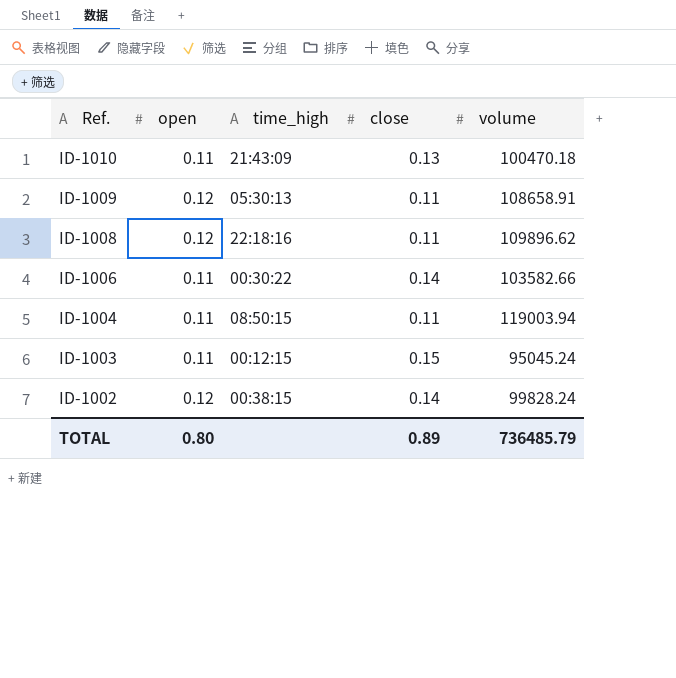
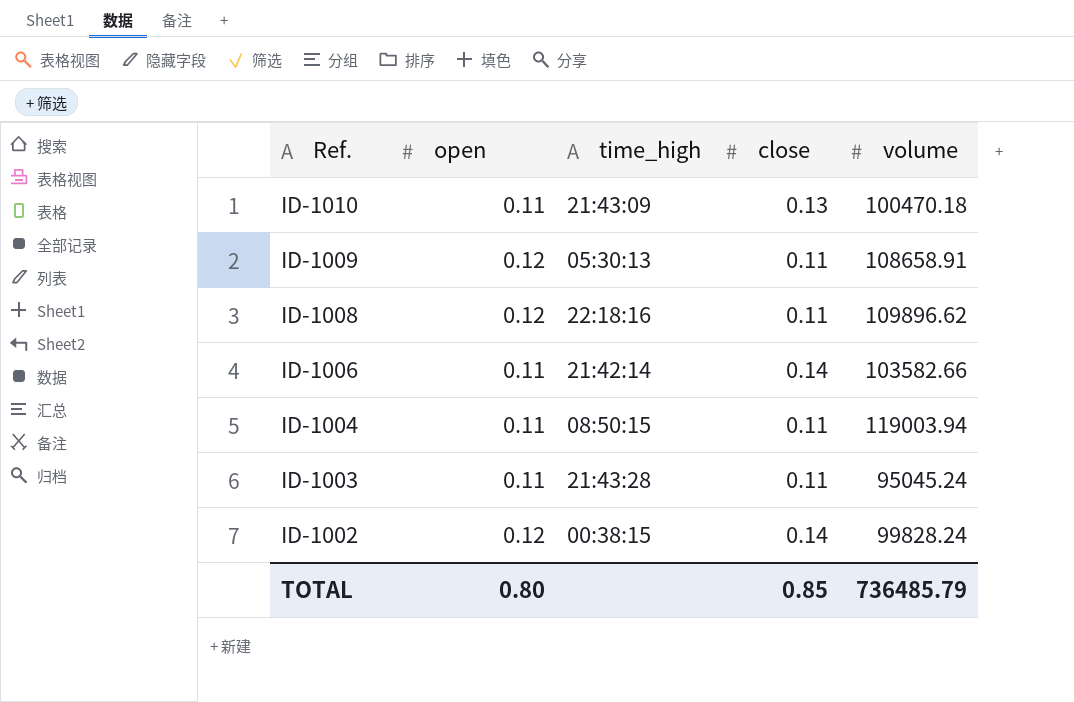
ID-1006 | time_high: 00:30:22 -> 21:42:14
ID-1003 | time_high: 00:12:15 -> 21:43:28
ID-1003 | close: 0.15 -> 0.11
TOTAL | close: 0.89 -> 0.85

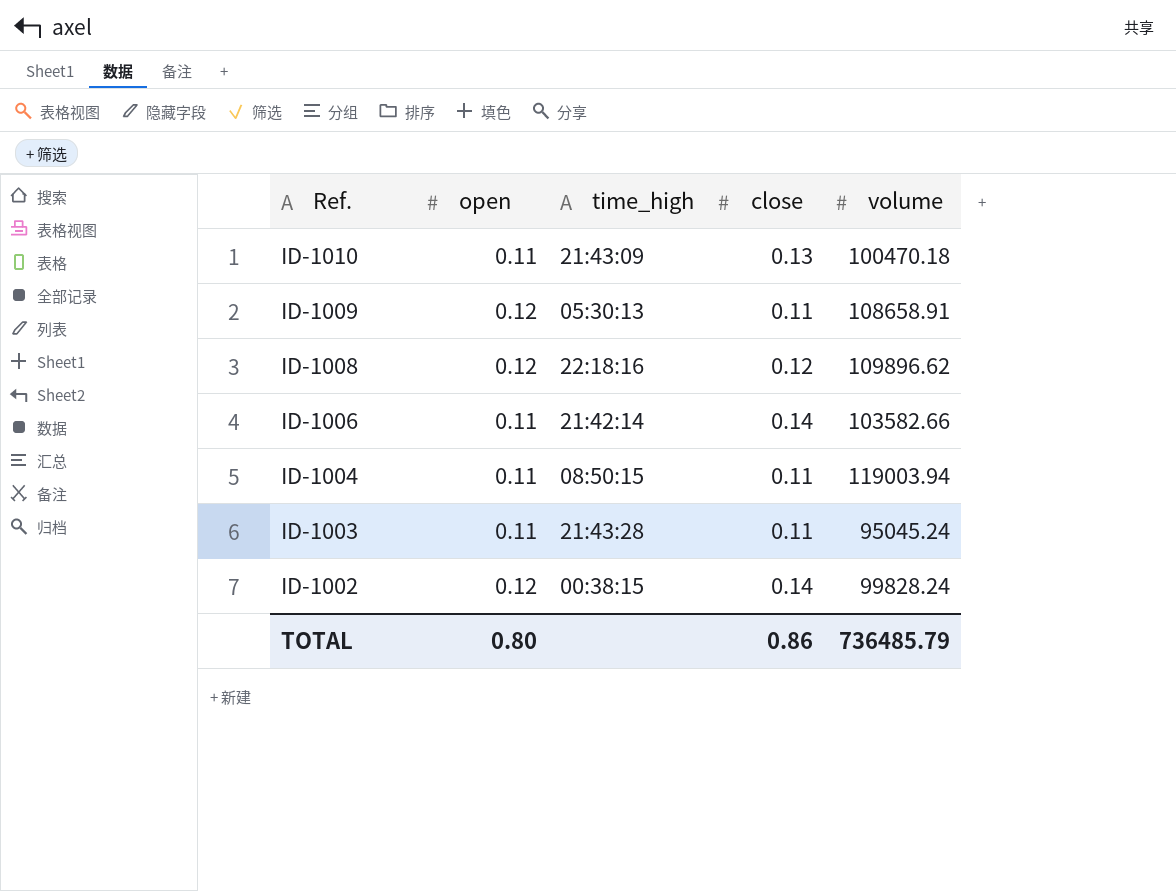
ID-1008 | close: 0.11 -> 0.12
TOTAL | close: 0.85 -> 0.86

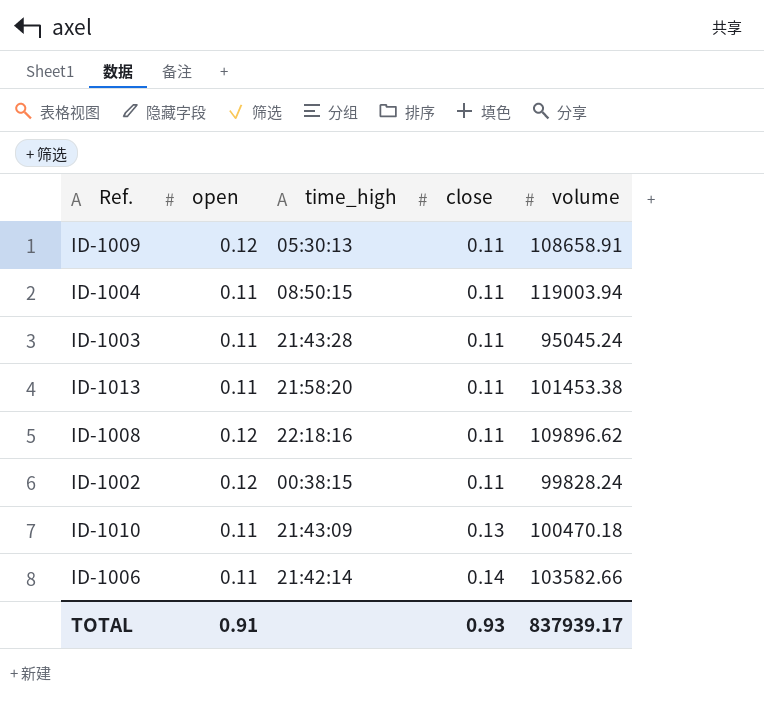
row order: Ref. descending -> close ascending
row ID-1013: none -> 0.11 | 21:58:20 | 0.11 | 101453.38
ID-1008 | close: 0.12 -> 0.11
ID-1002 | close: 0.14 -> 0.11
TOTAL | open: 0.80 -> 0.91
TOTAL | close: 0.86 -> 0.93
TOTAL | volume: 736485.79 -> 837939.17

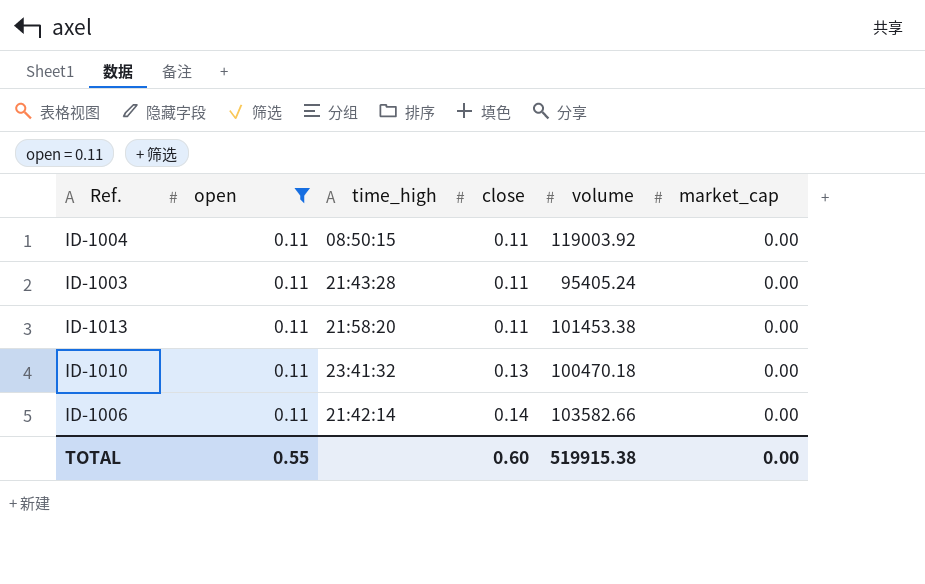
filter: none -> open = 0.11
column market_cap | position: none -> 6
ID-1004 | volume: 119003.94 -> 119003.92
ID-1003 | volume: 95045.24 -> 95405.24
ID-1010 | time_high: 21:43:09 -> 23:41:32
TOTAL | open: 0.91 -> 0.55
TOTAL | close: 0.93 -> 0.60
TOTAL | volume: 837939.17 -> 519915.38

